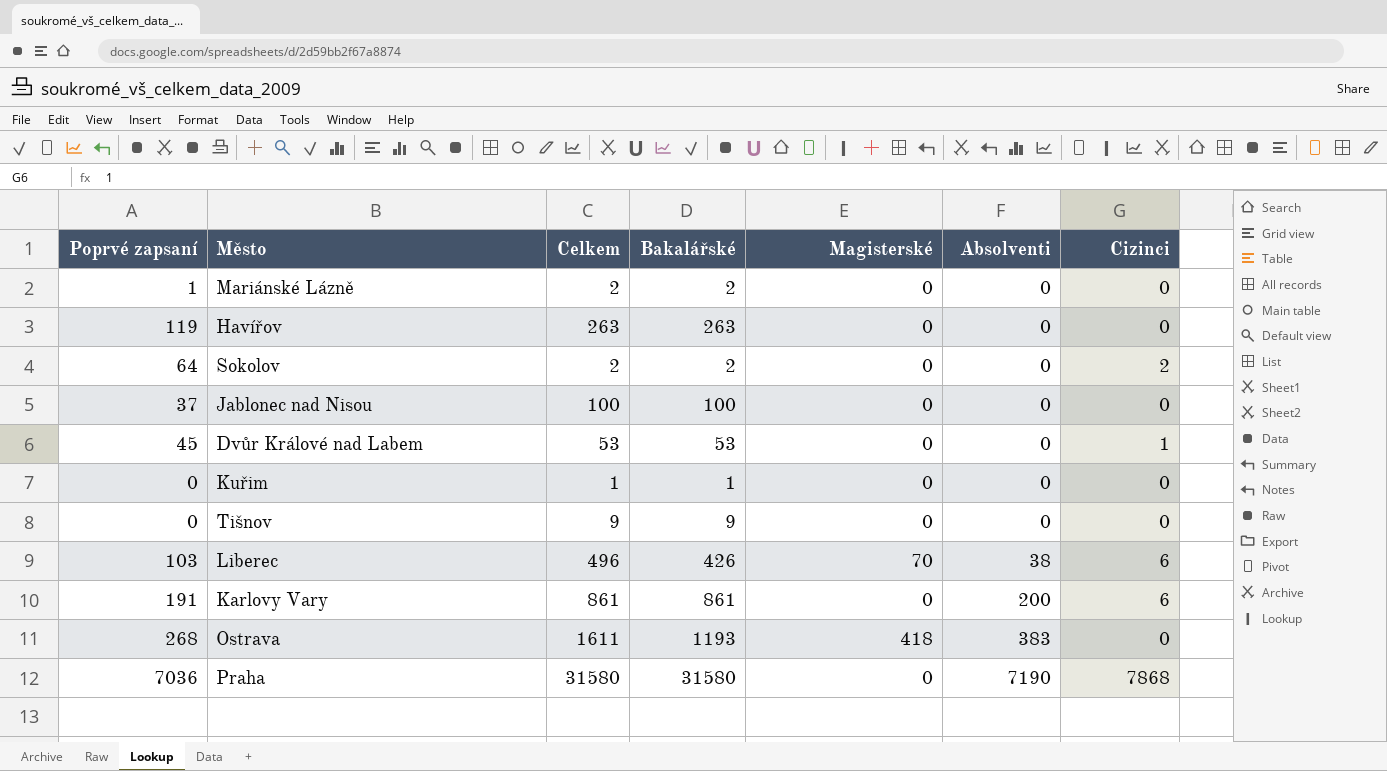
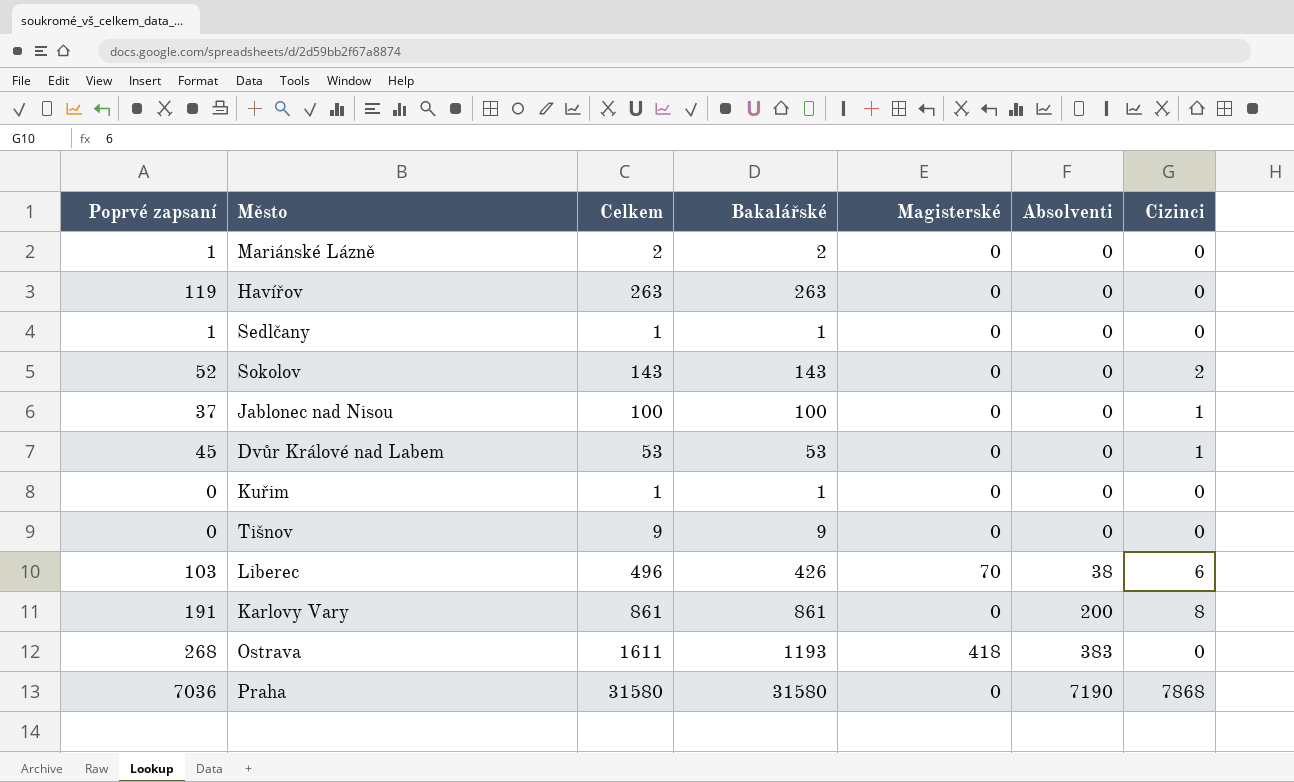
row Sedlčany: none -> 1 | 1 | 1 | 0 | 0 | 0
Sokolov | Poprvé zapsaní: 64 -> 52
Sokolov | Celkem: 2 -> 143
Sokolov | Bakalářské: 2 -> 143
Jablonec nad Nisou | Cizinci: 0 -> 1
Karlovy Vary | Cizinci: 6 -> 8

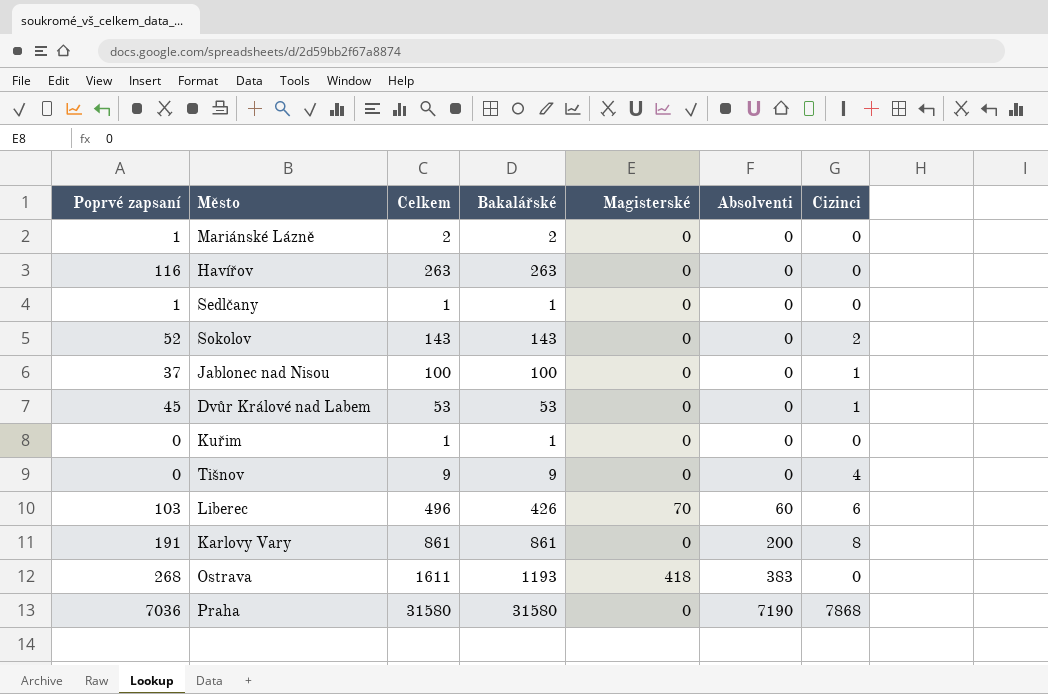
Havířov | Poprvé zapsaní: 119 -> 116
Tišnov | Cizinci: 0 -> 4
Liberec | Absolventi: 38 -> 60

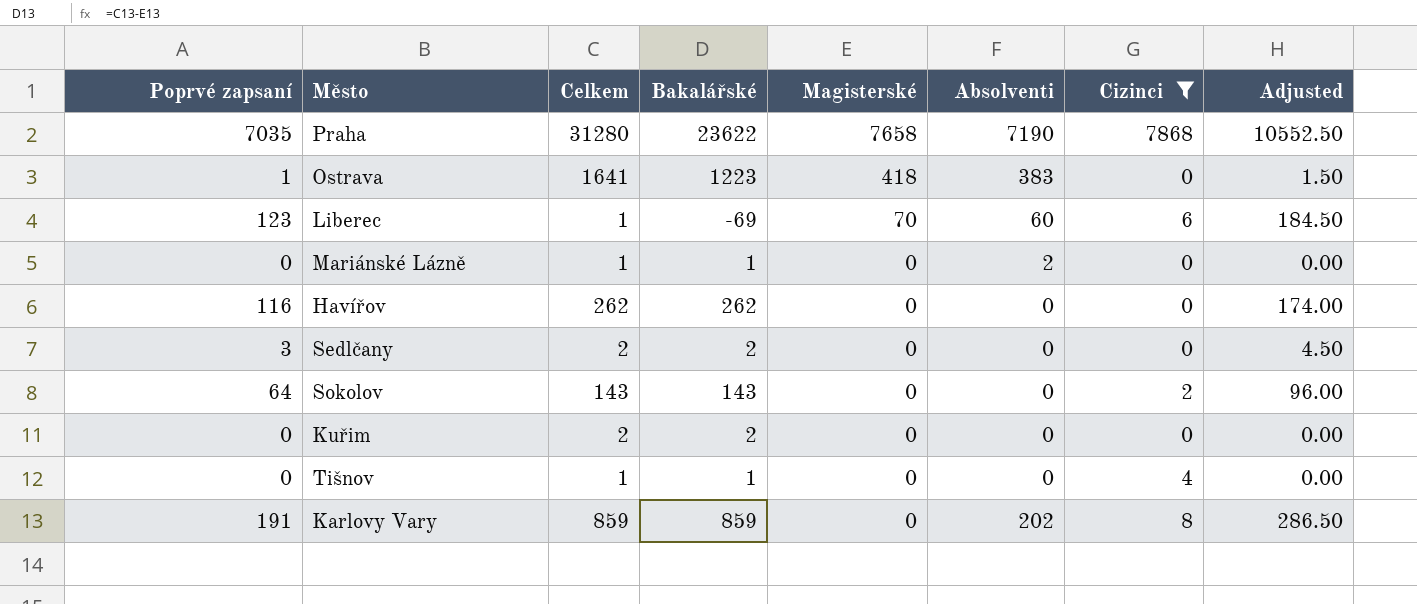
filter: none -> Cizinci != 1
row order: Absolventi ascending -> Magisterské descending
column Adjusted | formula: none -> [Poprvé zapsaní] * 1.5
Praha | Poprvé zapsaní: 7036 -> 7035
Praha | Celkem: 31580 -> 31280
Praha | Bakalářské: 31580 -> 23622
Praha | Magisterské: 0 -> 7658
Ostrava | Poprvé zapsaní: 268 -> 1
Ostrava | Celkem: 1611 -> 1641
Ostrava | Bakalářské: 1193 -> 1223
Liberec | Poprvé zapsaní: 103 -> 123
Liberec | Celkem: 496 -> 1
Liberec | Bakalářské: 426 -> -69
Mariánské Lázně | Poprvé zapsaní: 1 -> 0
Mariánské Lázně | Celkem: 2 -> 1
Mariánské Lázně | Bakalářské: 2 -> 1
Mariánské Lázně | Absolventi: 0 -> 2
Havířov | Celkem: 263 -> 262
Havířov | Bakalářské: 263 -> 262
Sedlčany | Poprvé zapsaní: 1 -> 3
Sedlčany | Celkem: 1 -> 2
Sedlčany | Bakalářské: 1 -> 2
Sokolov | Poprvé zapsaní: 52 -> 64
Kuřim | Celkem: 1 -> 2
Kuřim | Bakalářské: 1 -> 2
Tišnov | Celkem: 9 -> 1
Tišnov | Bakalářské: 9 -> 1
Karlovy Vary | Celkem: 861 -> 859
Karlovy Vary | Bakalářské: 861 -> 859
Karlovy Vary | Absolventi: 200 -> 202

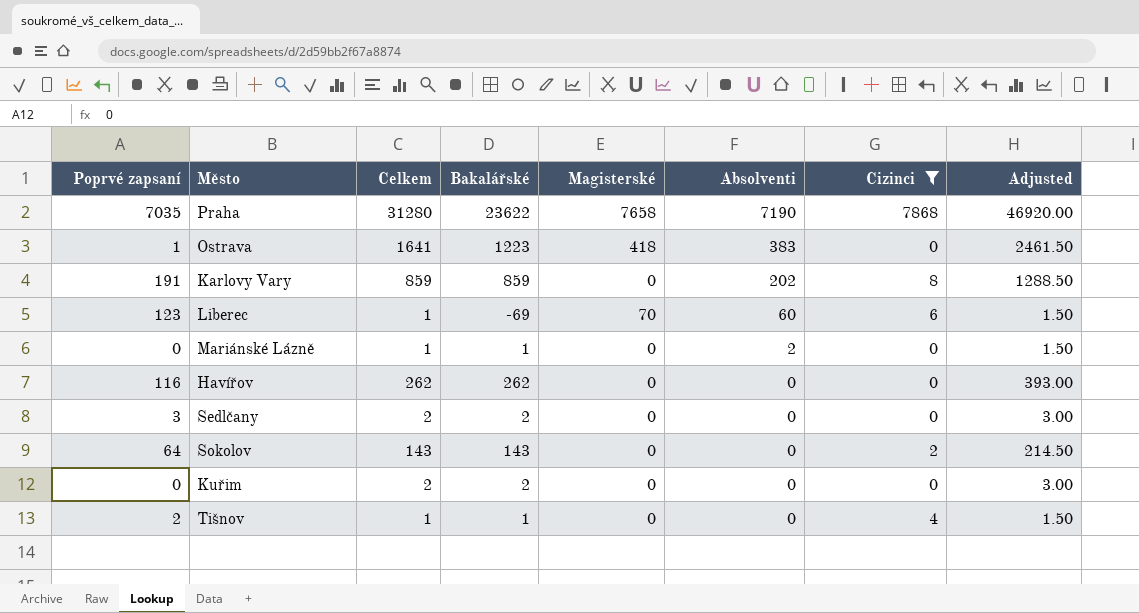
row order: Magisterské descending -> Absolventi descending
column Adjusted | formula: [Poprvé zapsaní] * 1.5 -> [Celkem] * 1.5
Tišnov | Poprvé zapsaní: 0 -> 2

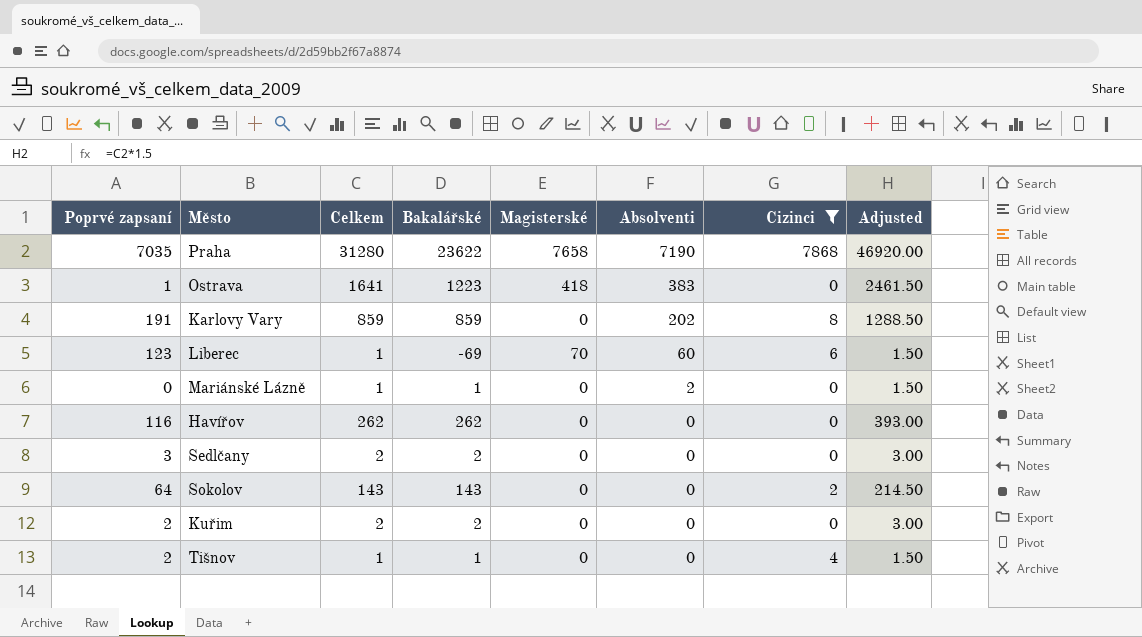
Kuřim | Poprvé zapsaní: 0 -> 2

